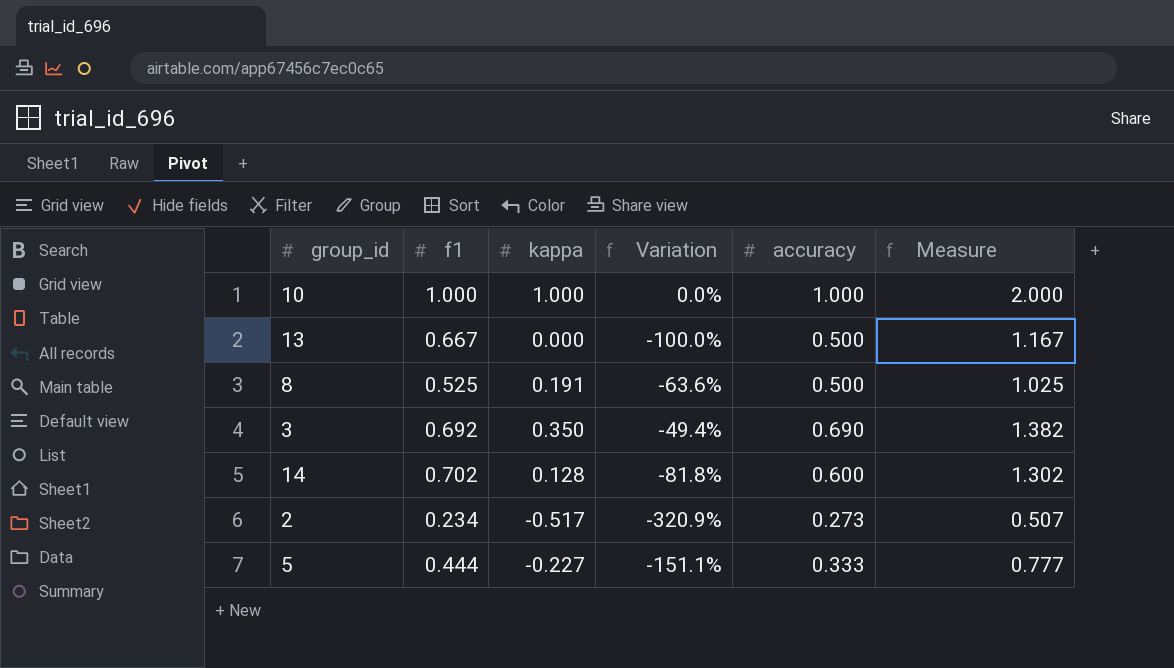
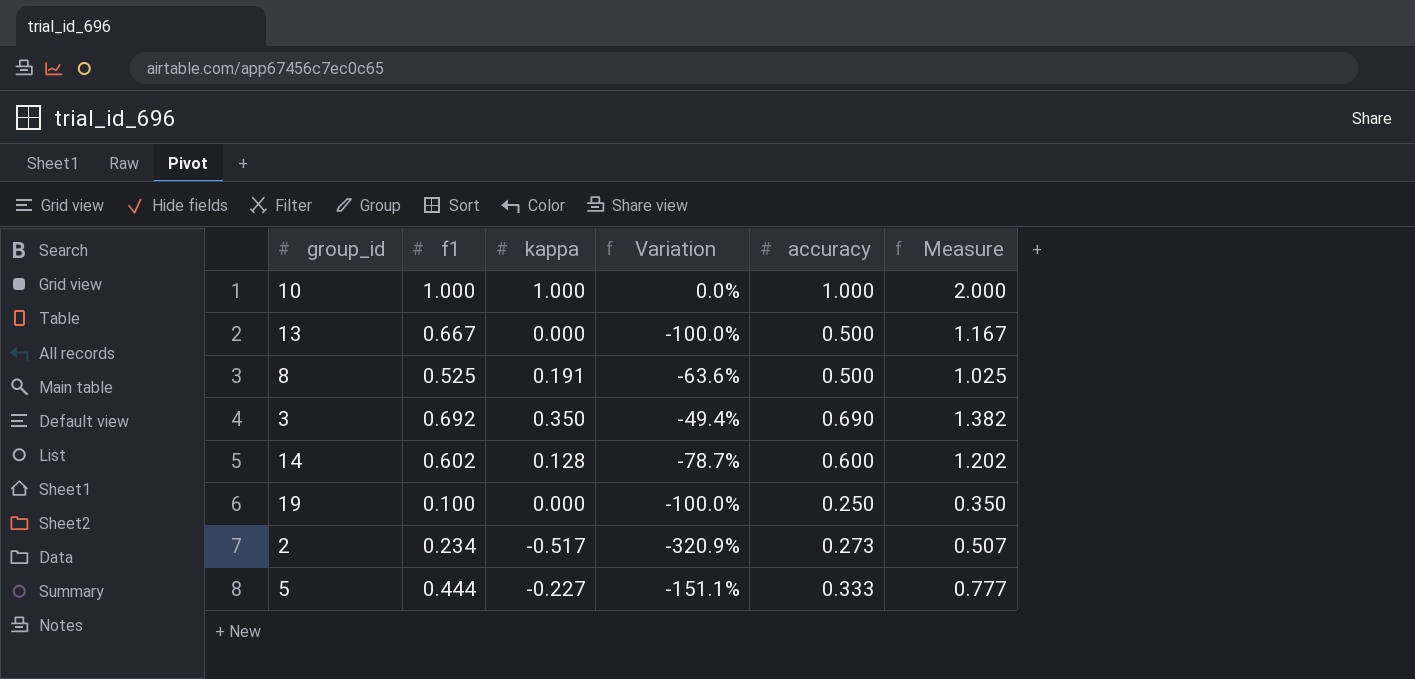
14 | f1: 0.702 -> 0.602
14 | Variation: -81.8% -> -78.7%
14 | Measure: 1.302 -> 1.202
row 19: none -> 0.100 | 0.000 | -100.0% | 0.250 | 0.350

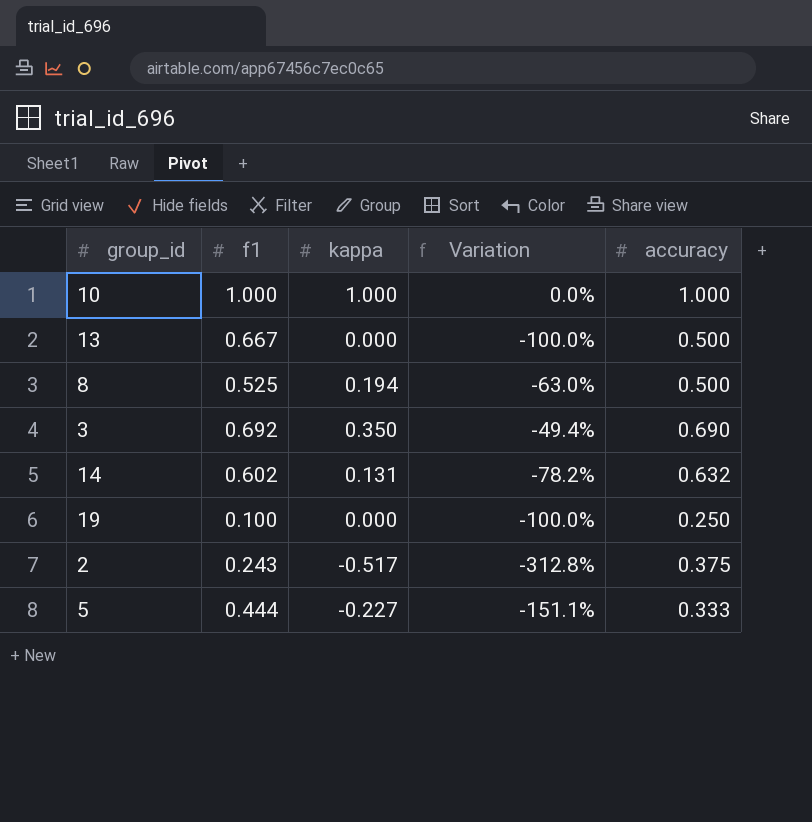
column Measure | formula: [f1] + [accuracy] -> none
8 | kappa: 0.191 -> 0.194
8 | Variation: -63.6% -> -63.0%
14 | kappa: 0.128 -> 0.131
14 | Variation: -78.7% -> -78.2%
14 | accuracy: 0.600 -> 0.632
2 | f1: 0.234 -> 0.243
2 | Variation: -320.9% -> -312.8%
2 | accuracy: 0.273 -> 0.375

